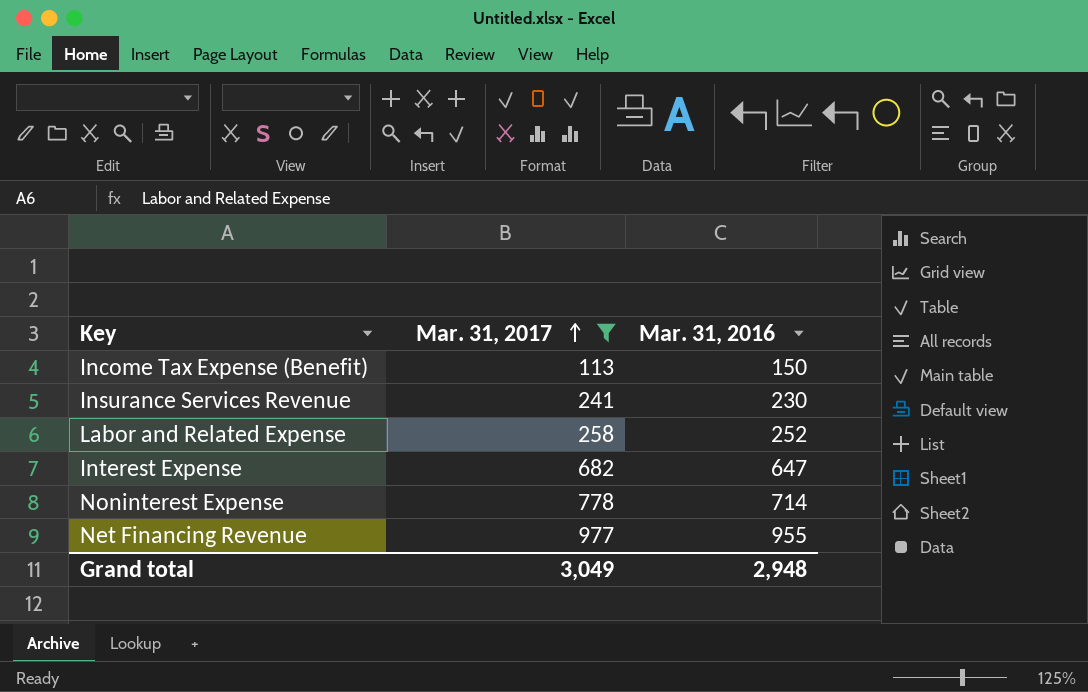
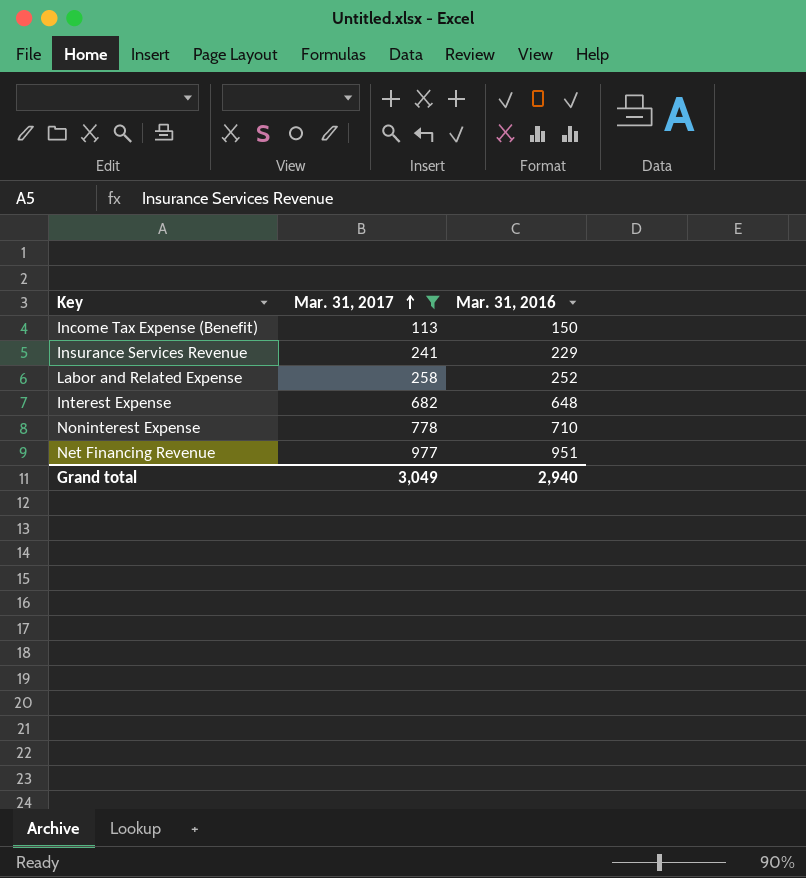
Insurance Services Revenue | Mar. 31, 2016: 230 -> 229
Interest Expense | Mar. 31, 2016: 647 -> 648
Noninterest Expense | Mar. 31, 2016: 714 -> 710
Net Financing Revenue | Mar. 31, 2016: 955 -> 951
Grand total | Mar. 31, 2016: 2,948 -> 2,940

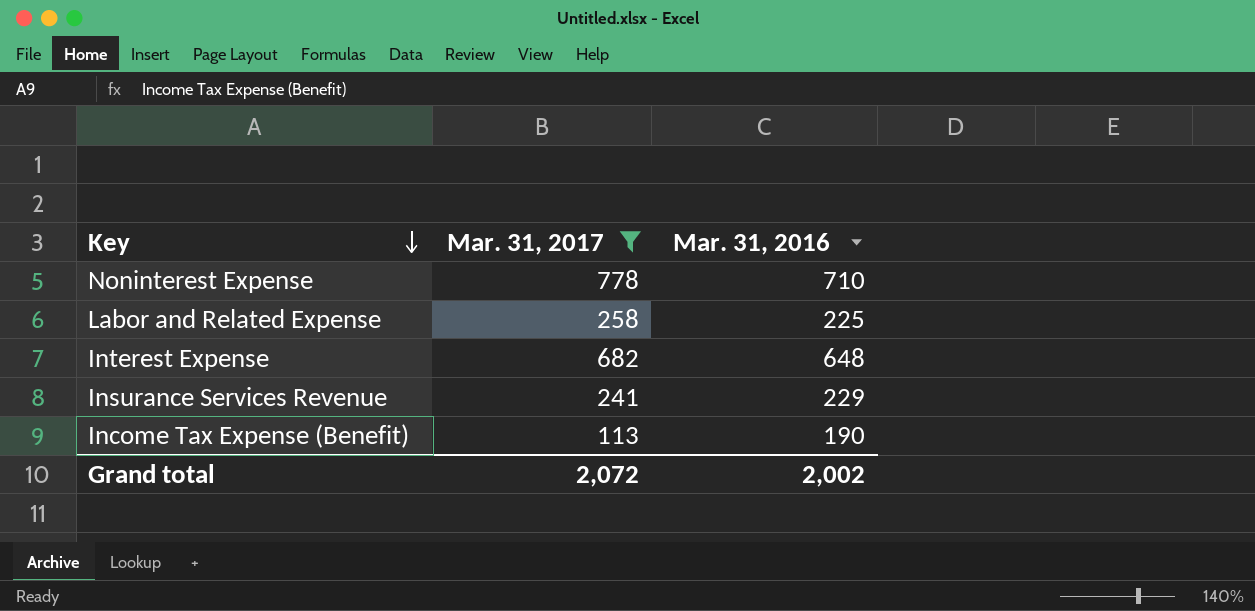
row order: Mar. 31, 2017 ascending -> Key descending
row Net Financing Revenue: 977 | 951 -> none
Labor and Related Expense | Mar. 31, 2016: 252 -> 225
Income Tax Expense (Benefit) | Mar. 31, 2016: 150 -> 190
Grand total | Mar. 31, 2017: 3,049 -> 2,072
Grand total | Mar. 31, 2016: 2,940 -> 2,002

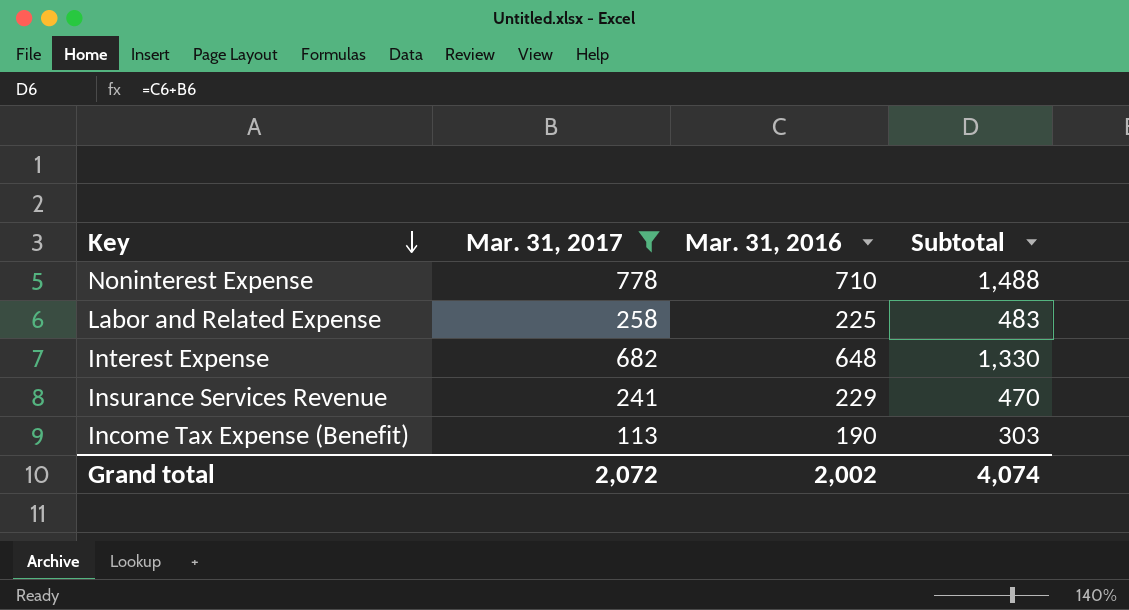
column Subtotal | formula: none -> [Mar. 31, 2017] + [Mar. 31, 2016]

